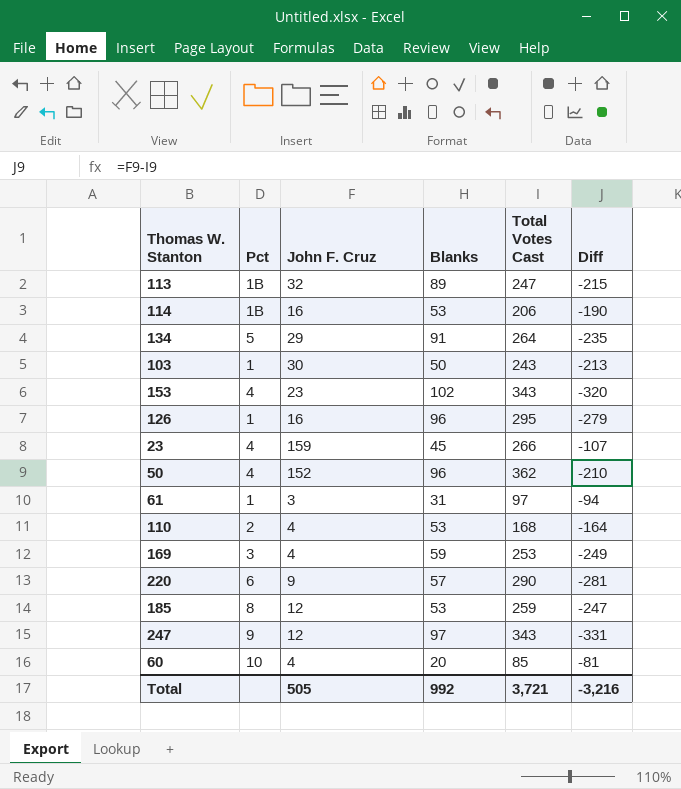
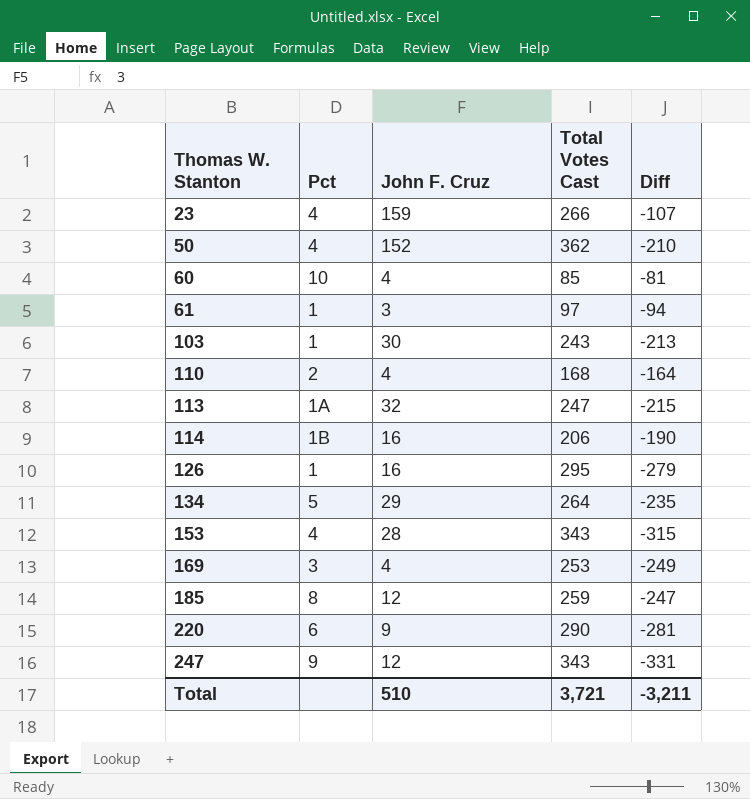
row order: none -> Thomas W. Stanton ascending
column Blanks | position: 4 -> none
113 | Pct: 1B -> 1A
153 | John F. Cruz: 23 -> 28
153 | Diff: -320 -> -315
Total | John F. Cruz: 505 -> 510
Total | Diff: -3,216 -> -3,211

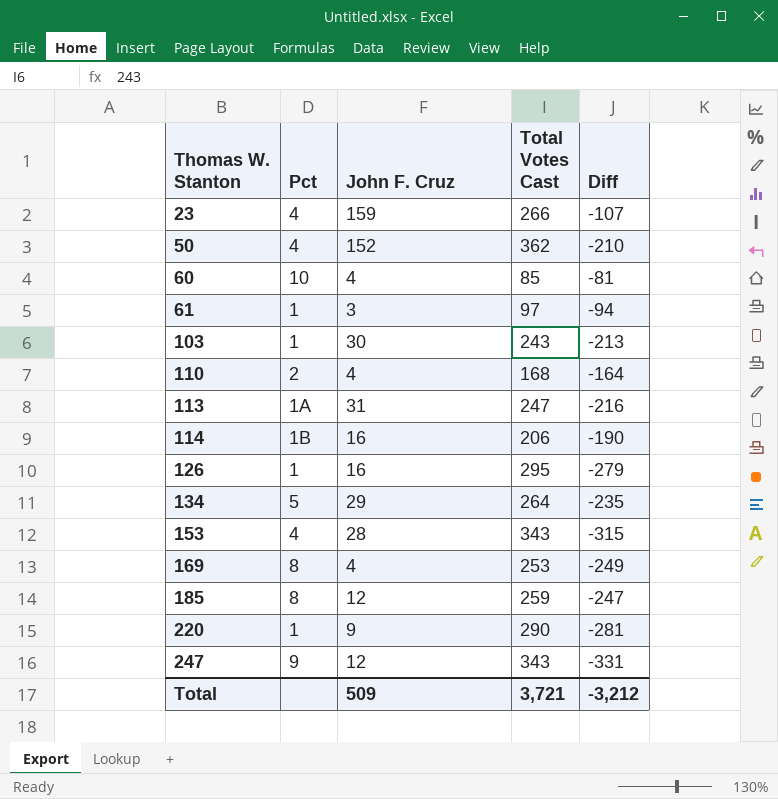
113 | John F. Cruz: 32 -> 31
113 | Diff: -215 -> -216
169 | Pct: 3 -> 8
220 | Pct: 6 -> 1
Total | John F. Cruz: 510 -> 509
Total | Diff: -3,211 -> -3,212

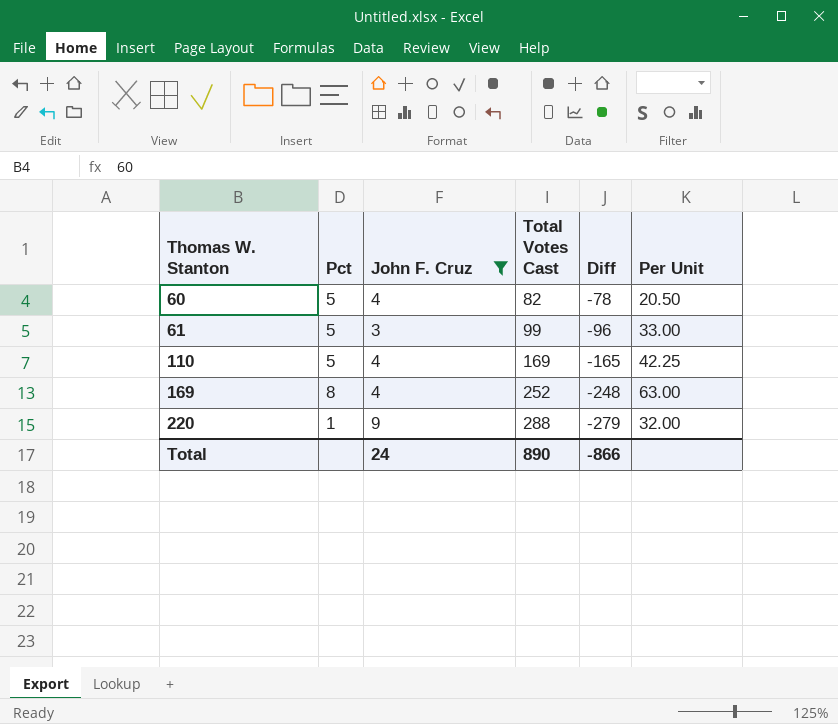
filter: none -> John F. Cruz <= 9
column Per Unit | formula: none -> [Total Votes Cast] / [John F. Cruz]
60 | Pct: 10 -> 5
60 | Total Votes Cast: 85 -> 82
60 | Diff: -81 -> -78
61 | Pct: 1 -> 5
61 | Total Votes Cast: 97 -> 99
61 | Diff: -94 -> -96
110 | Pct: 2 -> 5
110 | Total Votes Cast: 168 -> 169
110 | Diff: -164 -> -165
169 | Total Votes Cast: 253 -> 252
169 | Diff: -249 -> -248
220 | Total Votes Cast: 290 -> 288
220 | Diff: -281 -> -279
Total | John F. Cruz: 509 -> 24
Total | Total Votes Cast: 3,721 -> 890
Total | Diff: -3,212 -> -866

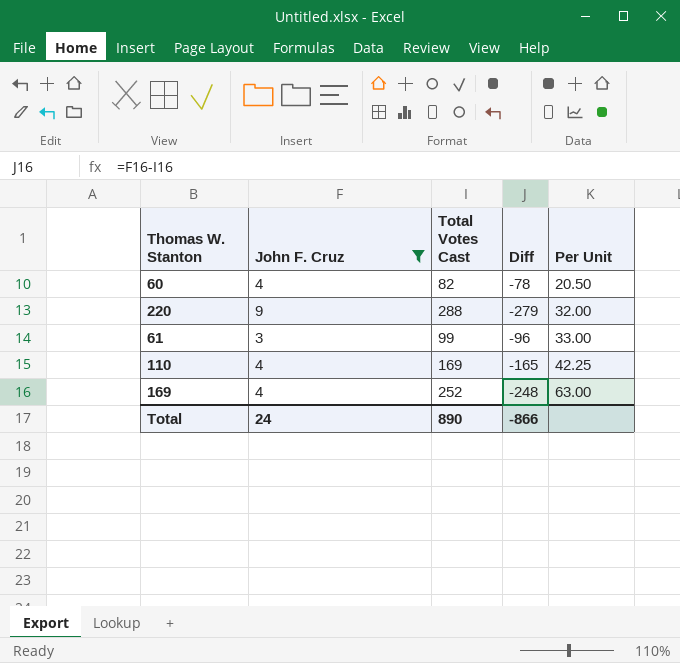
row order: Thomas W. Stanton ascending -> Per Unit ascending
column Pct | position: 2 -> none

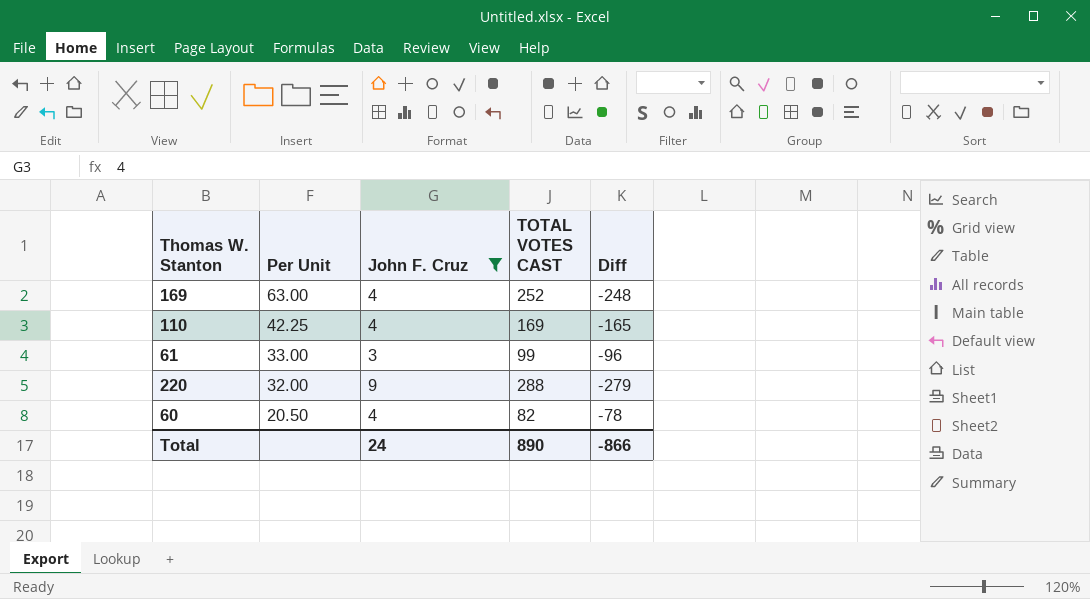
row order: Per Unit ascending -> Per Unit descending
column Per Unit | position: 5 -> 2
column name: Total Votes Cast -> TOTAL VOTES CAST

